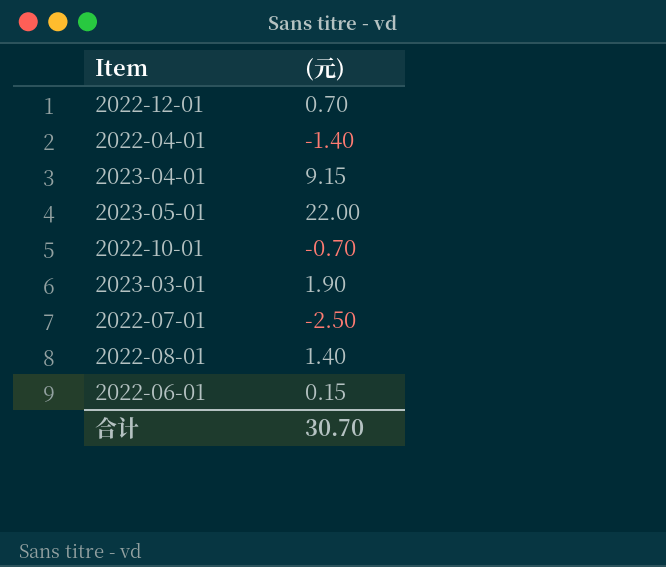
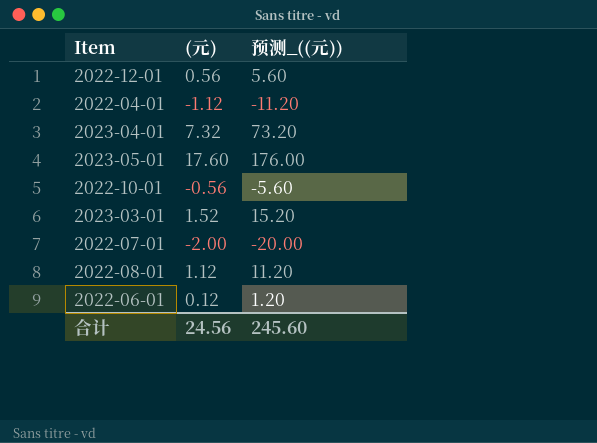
column 预测_((元)) | formula: none -> [(元)] * 10
2022-12-01 | (元): 0.70 -> 0.56
2022-04-01 | (元): -1.40 -> -1.12
2023-04-01 | (元): 9.15 -> 7.32
2023-05-01 | (元): 22.00 -> 17.60
2022-10-01 | (元): -0.70 -> -0.56
2023-03-01 | (元): 1.90 -> 1.52
2022-07-01 | (元): -2.50 -> -2.00
2022-08-01 | (元): 1.40 -> 1.12
2022-06-01 | (元): 0.15 -> 0.12
合计 | (元): 30.70 -> 24.56

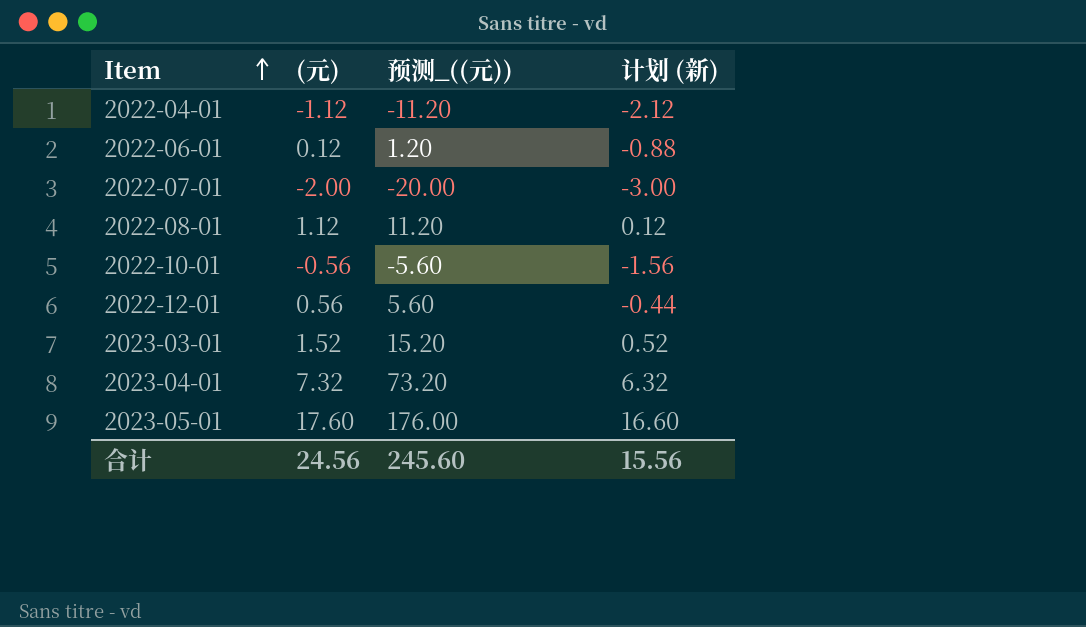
row order: none -> Item ascending
column 计划 (新) | formula: none -> [(元)] - 1

